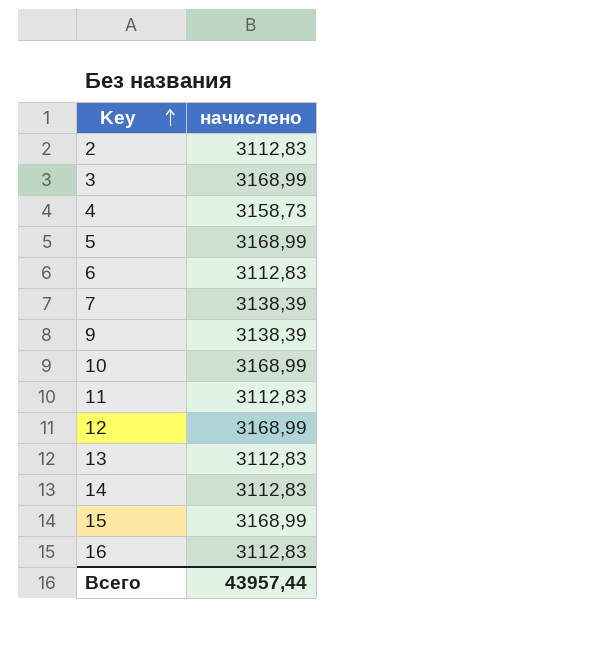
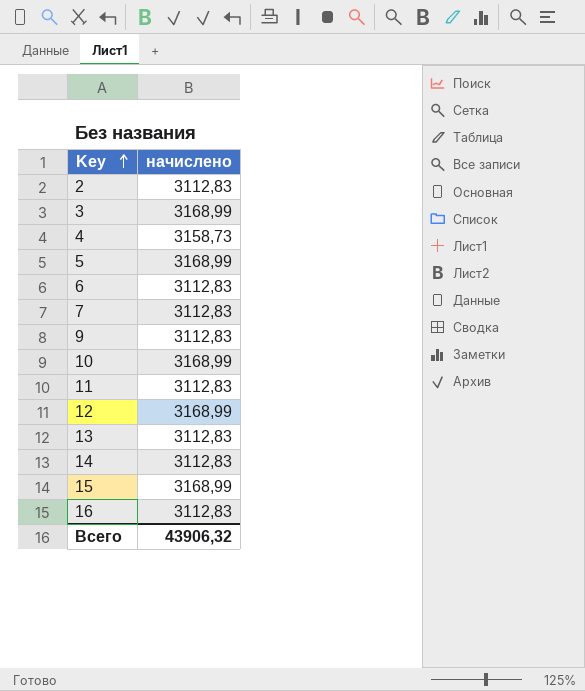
7 | начислено: 3138,39 -> 3112,83
9 | начислено: 3138,39 -> 3112,83
Всего | начислено: 43957,44 -> 43906,32

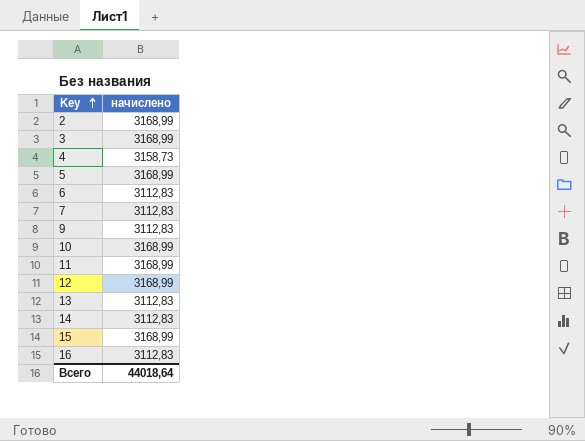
2 | начислено: 3112,83 -> 3168,99
11 | начислено: 3112,83 -> 3168,99
Всего | начислено: 43906,32 -> 44018,64

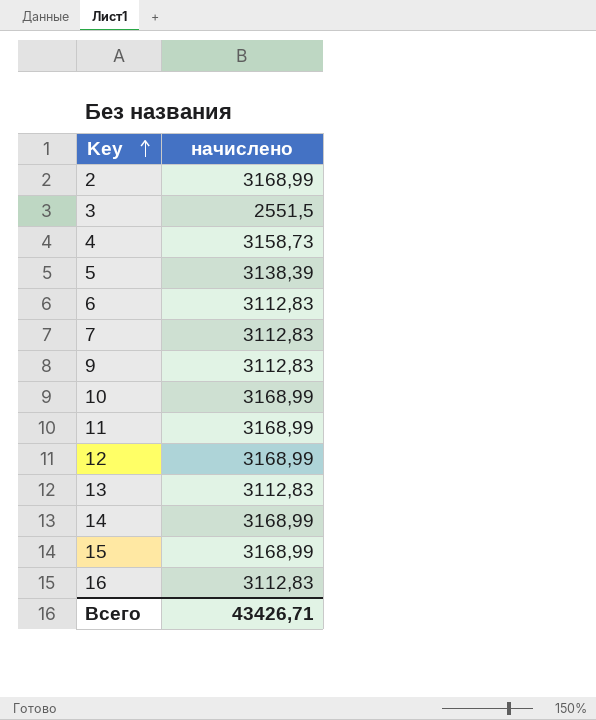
3 | начислено: 3168,99 -> 2551,5
5 | начислено: 3168,99 -> 3138,39
14 | начислено: 3112,83 -> 3168,99
Всего | начислено: 44018,64 -> 43426,71

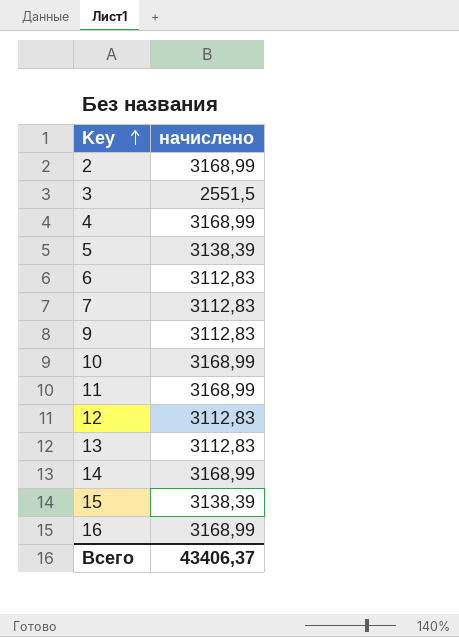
4 | начислено: 3158,73 -> 3168,99
12 | начислено: 3168,99 -> 3112,83
15 | начислено: 3168,99 -> 3138,39
16 | начислено: 3112,83 -> 3168,99
Всего | начислено: 43426,71 -> 43406,37

